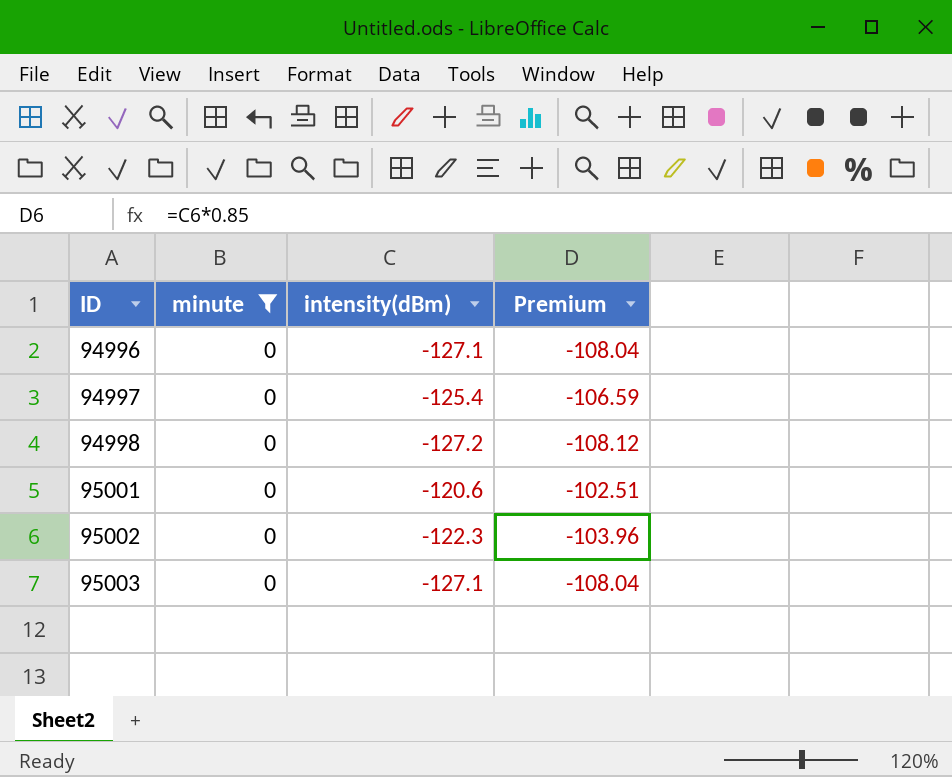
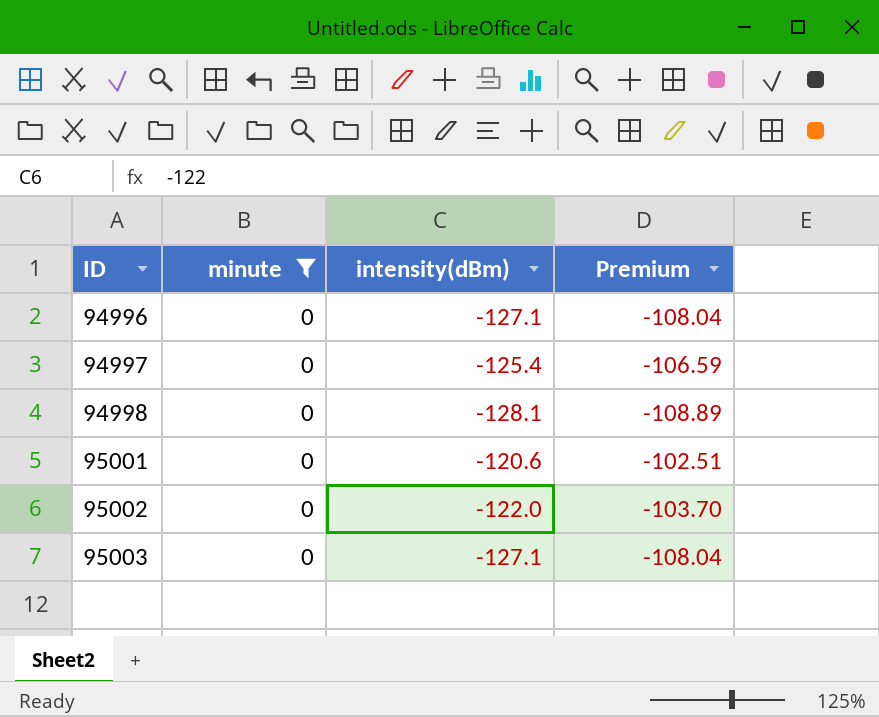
94998 | intensity(dBm): -127.2 -> -128.1
94998 | Premium: -108.12 -> -108.89
95002 | intensity(dBm): -122.3 -> -122.0
95002 | Premium: -103.96 -> -103.70

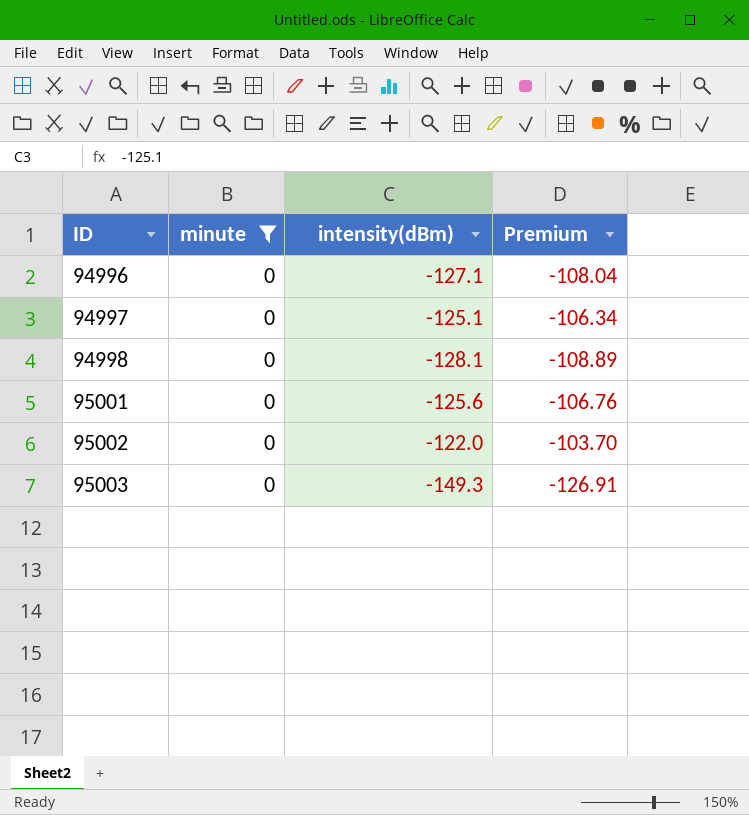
94997 | intensity(dBm): -125.4 -> -125.1
94997 | Premium: -106.59 -> -106.34
95001 | intensity(dBm): -120.6 -> -125.6
95001 | Premium: -102.51 -> -106.76
95003 | intensity(dBm): -127.1 -> -149.3
95003 | Premium: -108.04 -> -126.91

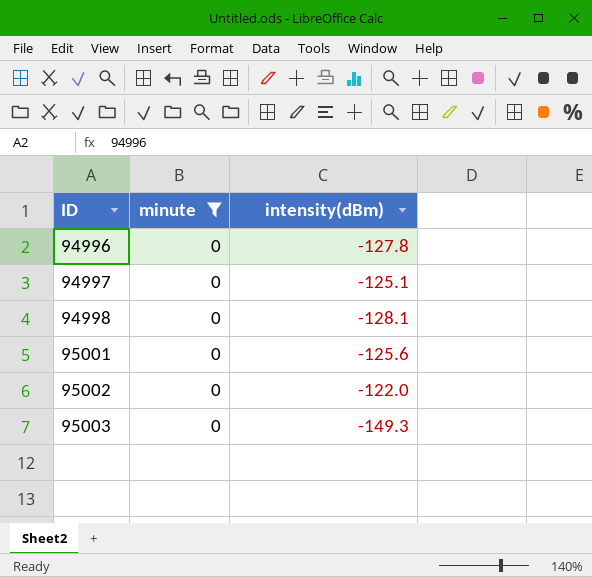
column Premium | formula: [intensity(dBm)] * 0.85 -> none
94996 | intensity(dBm): -127.1 -> -127.8

